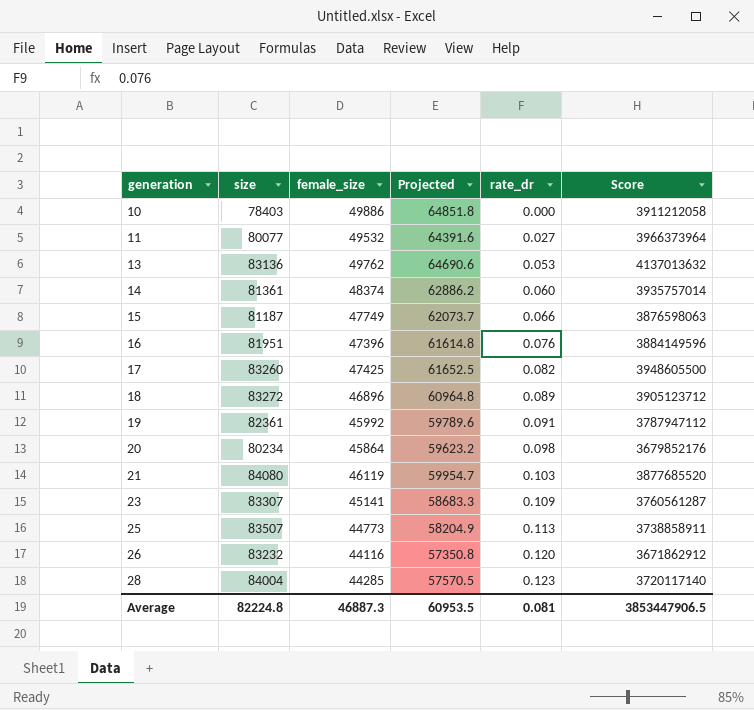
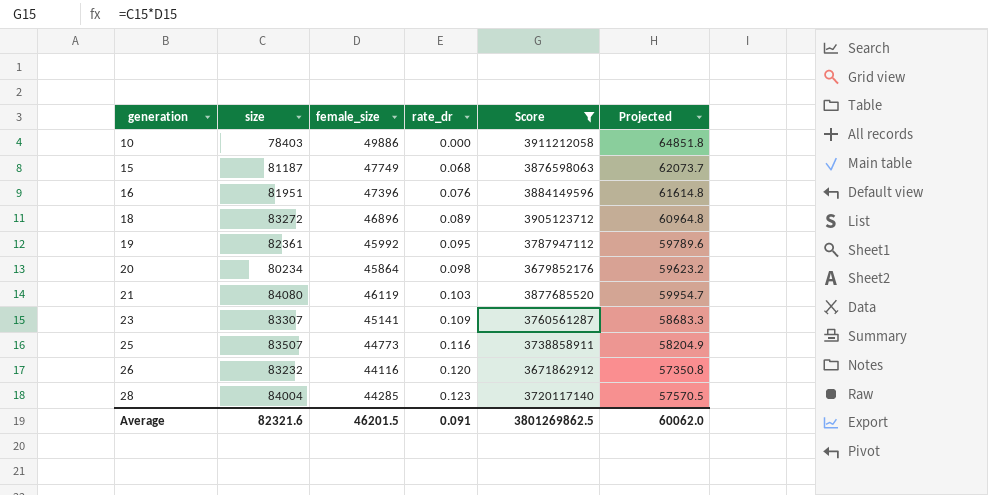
filter: none -> Score <= 3911212058
column Projected | position: 4 -> 6
15 | rate_dr: 0.066 -> 0.068
19 | rate_dr: 0.091 -> 0.095
25 | rate_dr: 0.113 -> 0.116
Average | size: 82224.8 -> 82321.6
Average | female_size: 46887.3 -> 46201.5
Average | rate_dr: 0.081 -> 0.091
Average | Score: 3853447906.5 -> 3801269862.5
Average | Projected: 60953.5 -> 60062.0

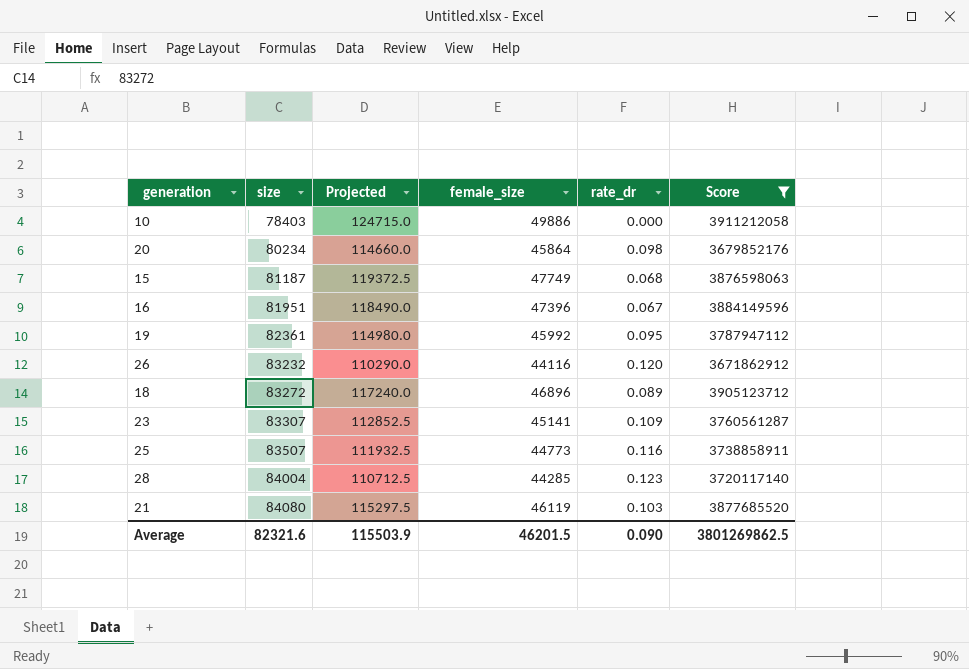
row order: generation ascending -> size ascending
column Projected | formula: [female_size] * 1.3 -> [female_size] * 2.5
column Projected | position: 6 -> 3
16 | rate_dr: 0.076 -> 0.067
Average | Projected: 60062.0 -> 115503.9
Average | rate_dr: 0.091 -> 0.090

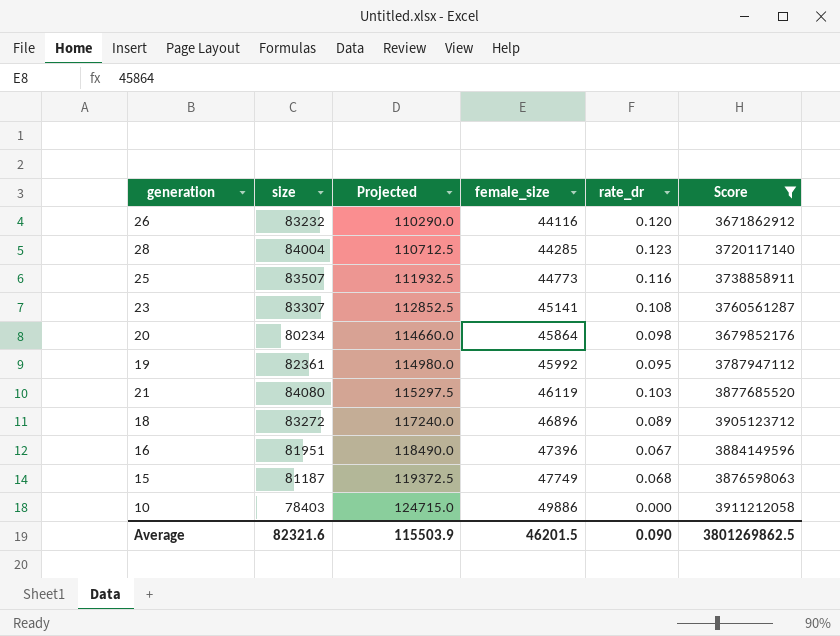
row order: size ascending -> Projected ascending
23 | rate_dr: 0.109 -> 0.108

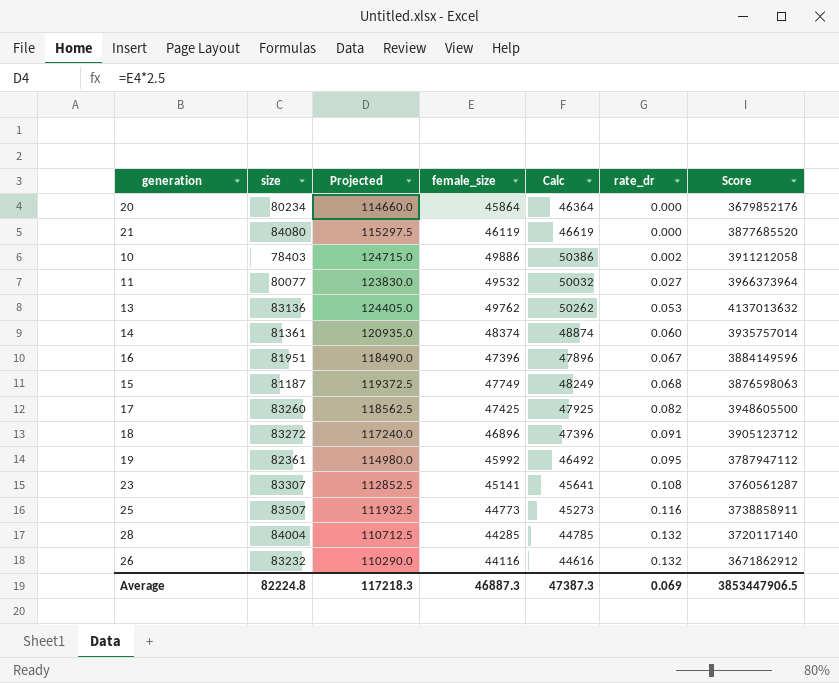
filter: Score <= 3911212058 -> none
row order: Projected ascending -> rate_dr ascending
column Calc | formula: none -> [female_size] + 500
20 | rate_dr: 0.098 -> 0.000
21 | rate_dr: 0.103 -> 0.000
10 | rate_dr: 0.000 -> 0.002
18 | rate_dr: 0.089 -> 0.091
28 | rate_dr: 0.123 -> 0.132
26 | rate_dr: 0.120 -> 0.132
Average | size: 82321.6 -> 82224.8
Average | Projected: 115503.9 -> 117218.3
Average | female_size: 46201.5 -> 46887.3
Average | rate_dr: 0.090 -> 0.069
Average | Score: 3801269862.5 -> 3853447906.5

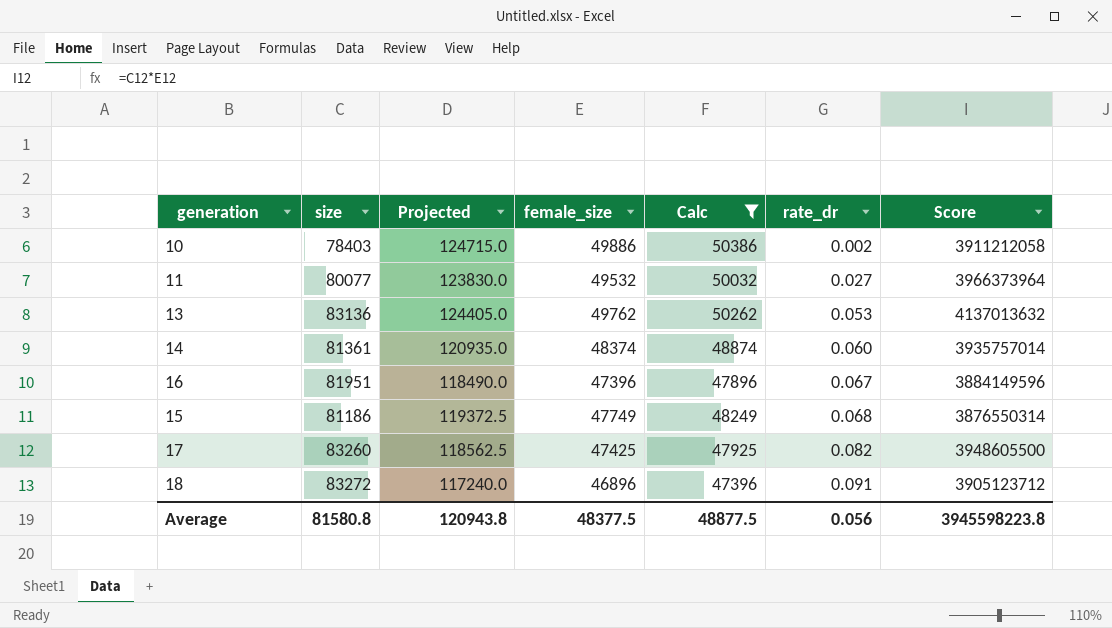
filter: none -> Calc >= 47396
15 | size: 81187 -> 81186
15 | Score: 3876598063 -> 3876550314
Average | size: 82224.8 -> 81580.8
Average | Projected: 117218.3 -> 120943.8
Average | female_size: 46887.3 -> 48377.5
Average | Calc: 47387.3 -> 48877.5
Average | rate_dr: 0.069 -> 0.056
Average | Score: 3853447906.5 -> 3945598223.8

